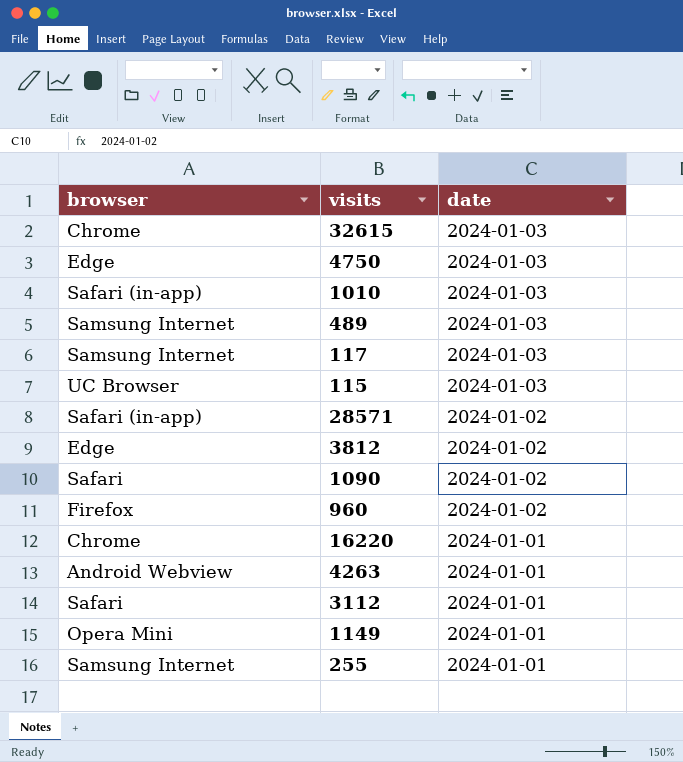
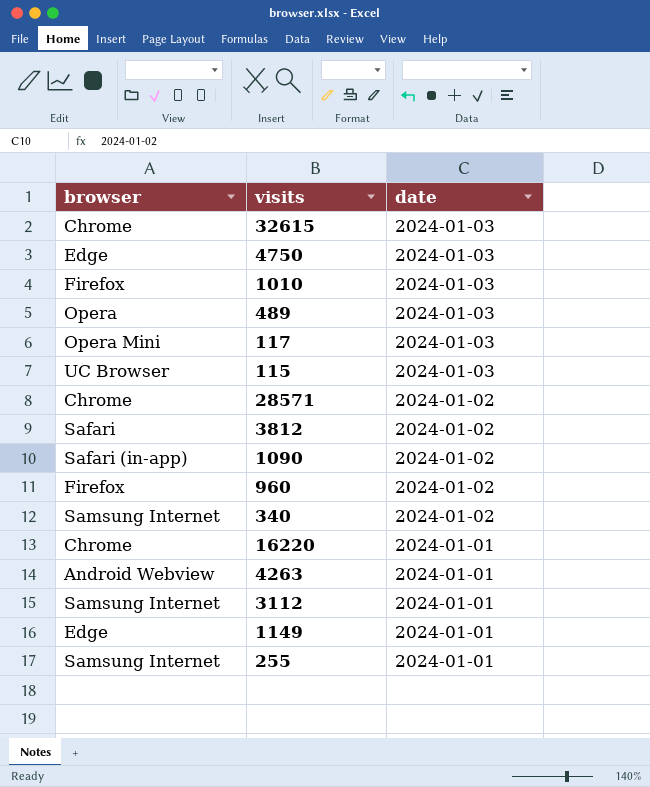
1010 | browser: Safari (in-app) -> Firefox
489 | browser: Samsung Internet -> Opera
117 | browser: Samsung Internet -> Opera Mini
28571 | browser: Safari (in-app) -> Chrome
3812 | browser: Edge -> Safari
1090 | browser: Safari -> Safari (in-app)
row 340: none -> Samsung Internet | 2024-01-02
3112 | browser: Safari -> Samsung Internet
1149 | browser: Opera Mini -> Edge

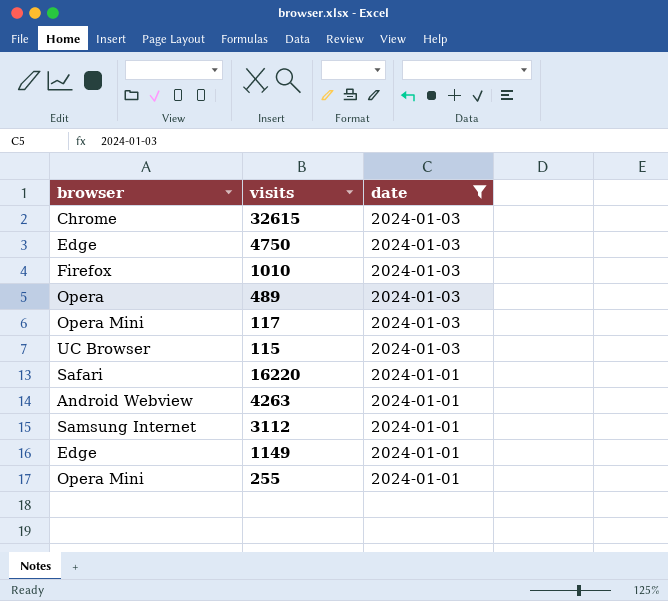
filter: none -> date != 2024-01-02
16220 | browser: Chrome -> Safari
255 | browser: Samsung Internet -> Opera Mini

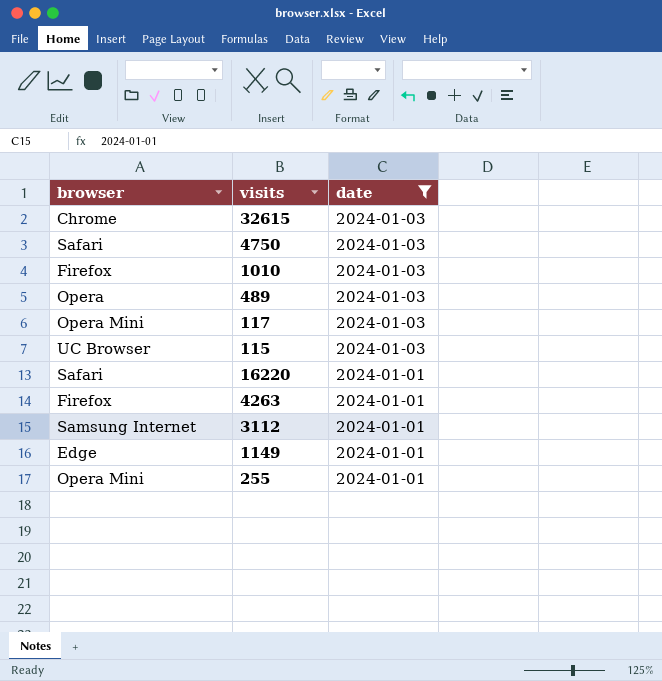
4750 | browser: Edge -> Safari
4263 | browser: Android Webview -> Firefox

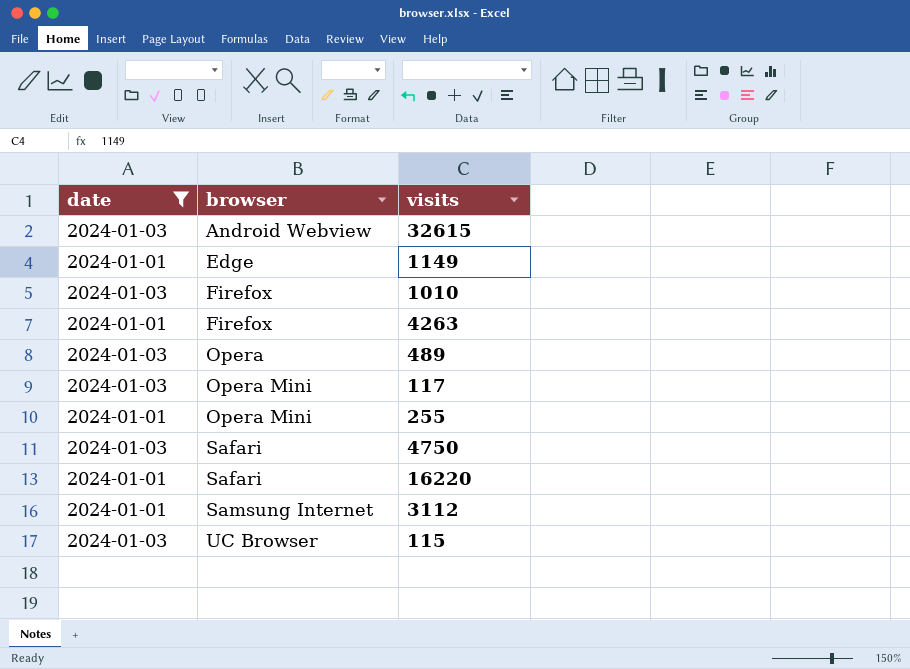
row order: date descending -> browser ascending
column date | position: 3 -> 1
32615 | browser: Chrome -> Android Webview

